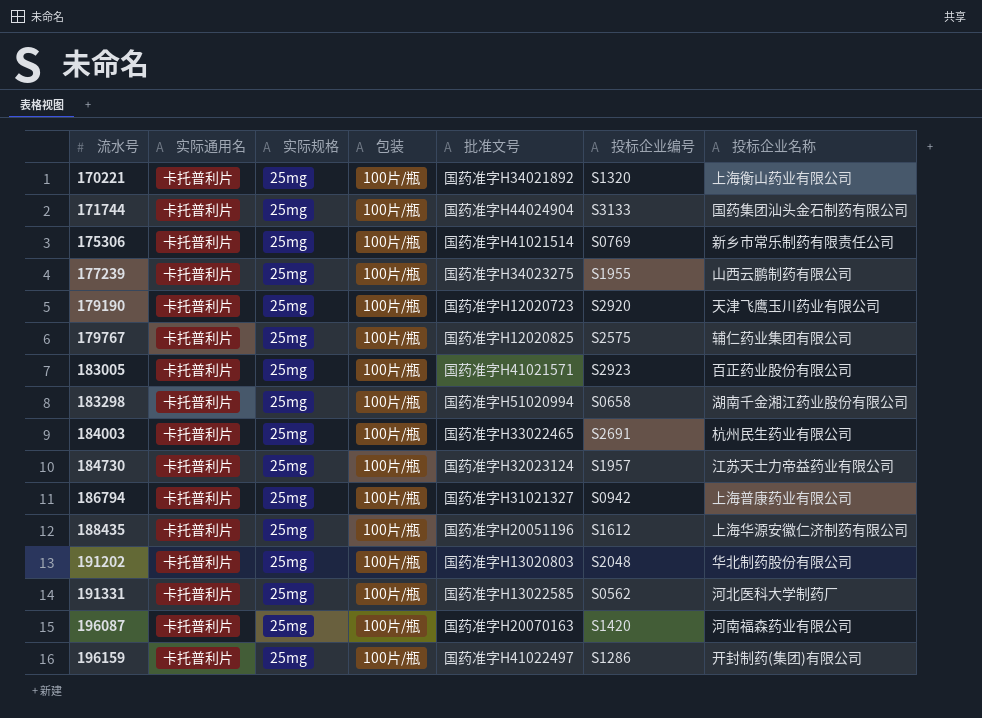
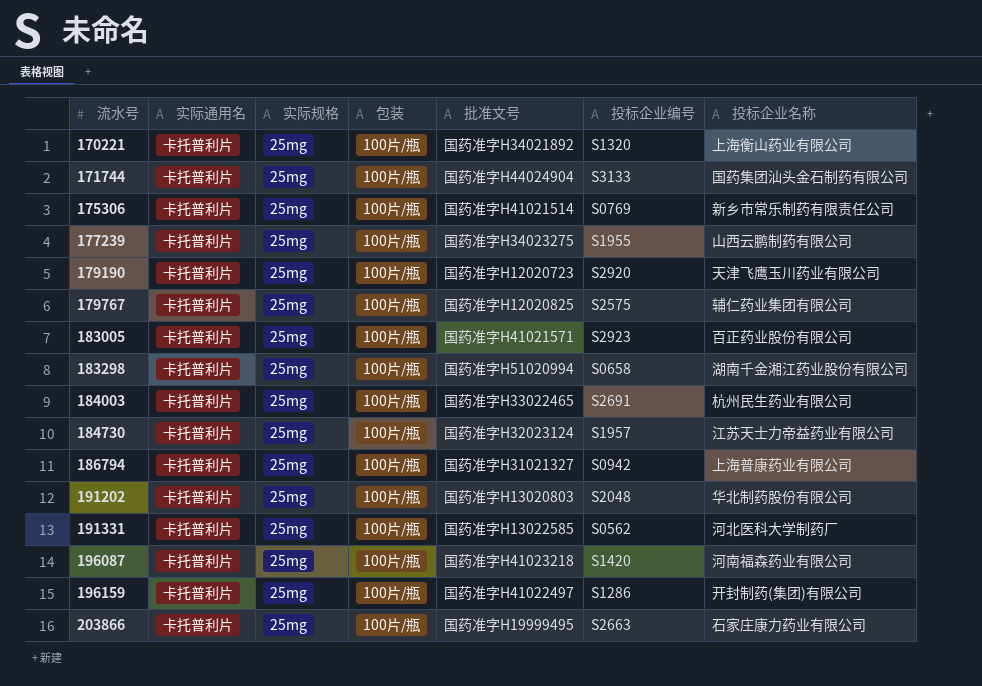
row 188435: 卡托普利片 | 25mg | 100片/瓶 | 国药准字H20051196 | S1612 | 上海华源安徽仁济制药有限公司 -> none
196087 | 批准文号: 国药准字H20070163 -> 国药准字H41023218
row 203866: none -> 卡托普利片 | 25mg | 100片/瓶 | 国药准字H19999495 | S2663 | 石家庄康力药业有限公司

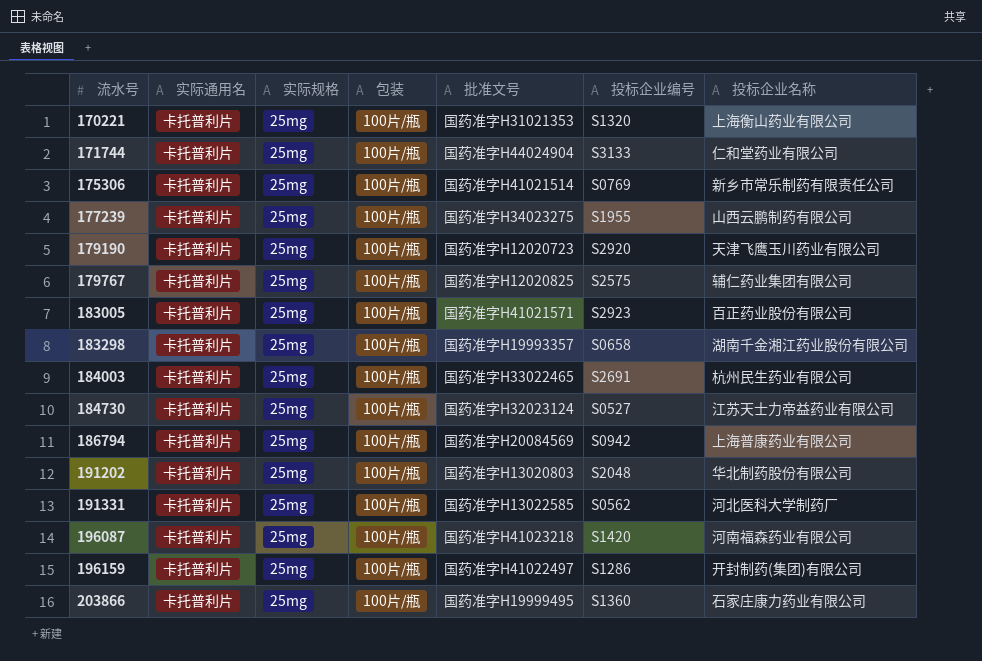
170221 | 批准文号: 国药准字H34021892 -> 国药准字H31021353
171744 | 投标企业名称: 国药集团汕头金石制药有限公司 -> 仁和堂药业有限公司
183298 | 批准文号: 国药准字H51020994 -> 国药准字H19993357
184730 | 投标企业编号: S1957 -> S0527
186794 | 批准文号: 国药准字H31021327 -> 国药准字H20084569
203866 | 投标企业编号: S2663 -> S1360

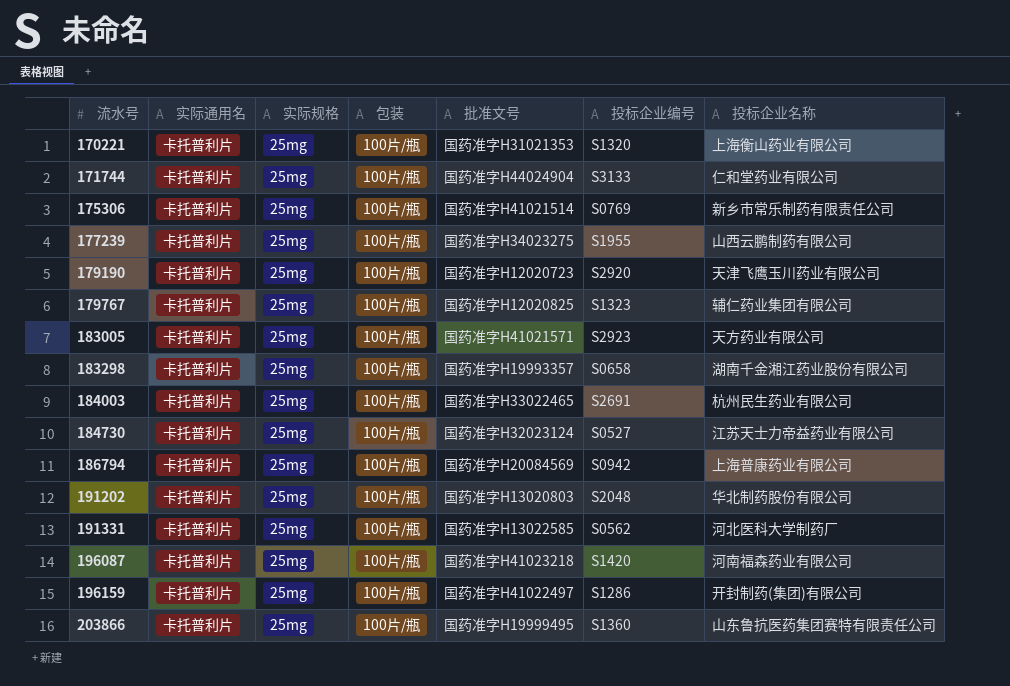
179767 | 投标企业编号: S2575 -> S1323
183005 | 投标企业名称: 百正药业股份有限公司 -> 天方药业有限公司
203866 | 投标企业名称: 石家庄康力药业有限公司 -> 山东鲁抗医药集团赛特有限责任公司

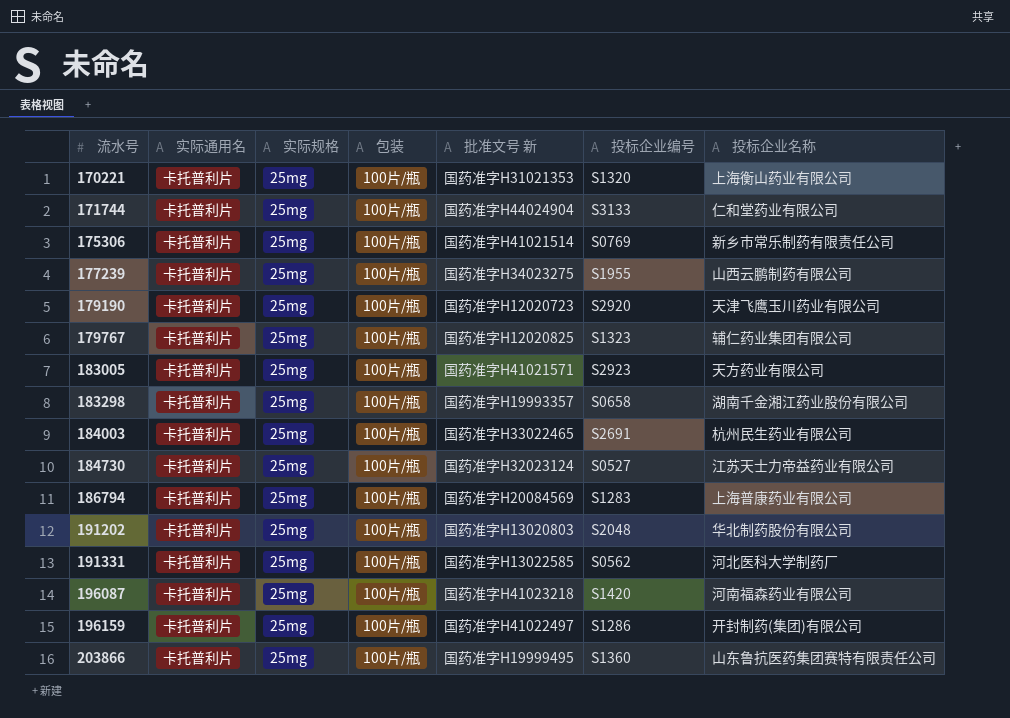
column name: 批准文号 -> 批准文号 新
186794 | 投标企业编号: S0942 -> S1283

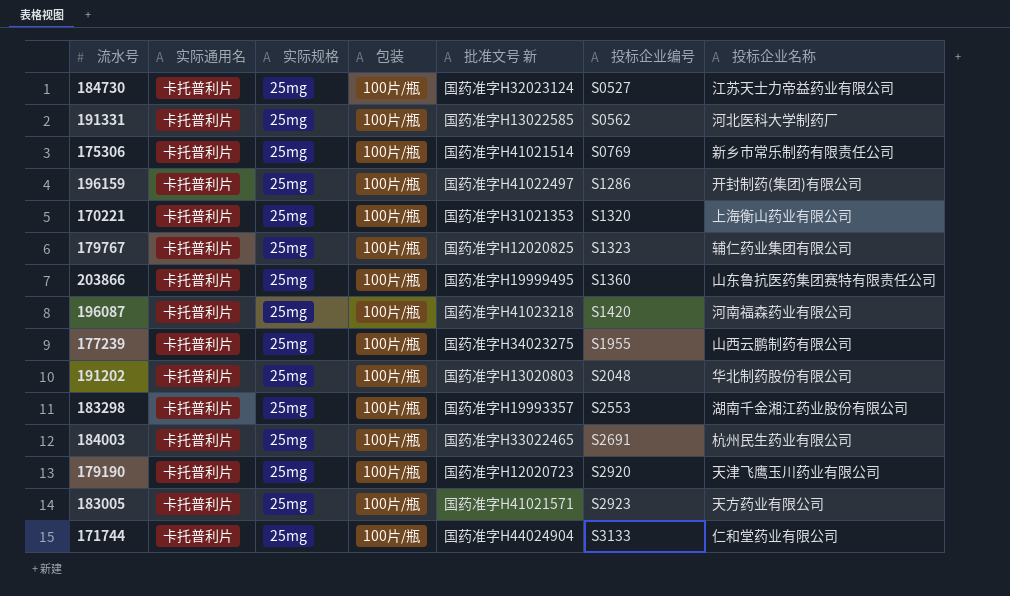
row order: 流水号 ascending -> 投标企业编号 ascending
row 186794: 卡托普利片 | 25mg | 100片/瓶 | 国药准字H20084569 | S1283 | 上海普康药业有限公司 -> none
183298 | 投标企业编号: S0658 -> S2553

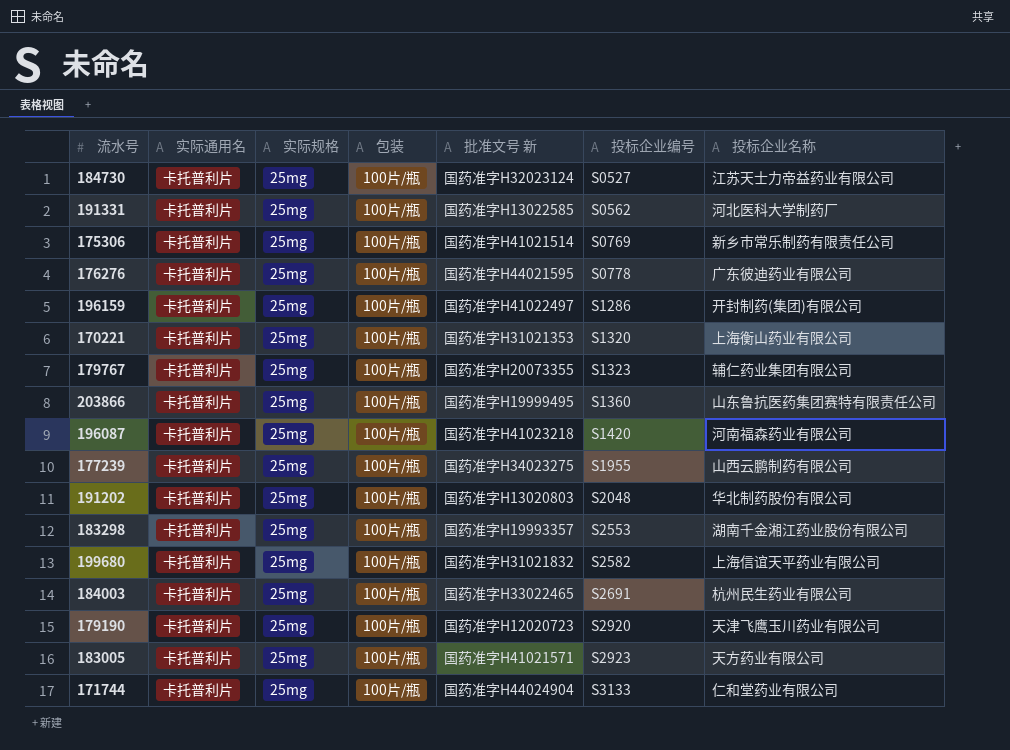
row 176276: none -> 卡托普利片 | 25mg | 100片/瓶 | 国药准字H44021595 | S0778 | 广东彼迪药业有限公司
179767 | 批准文号 新: 国药准字H12020825 -> 国药准字H20073355
row 199680: none -> 卡托普利片 | 25mg | 100片/瓶 | 国药准字H31021832 | S2582 | 上海信谊天平药业有限公司

